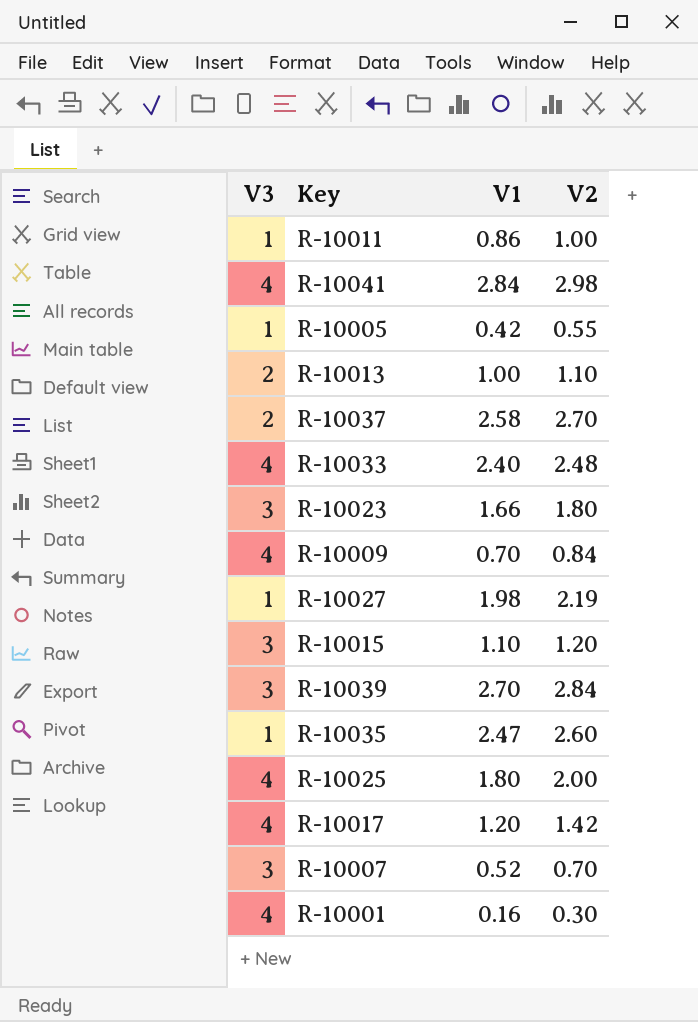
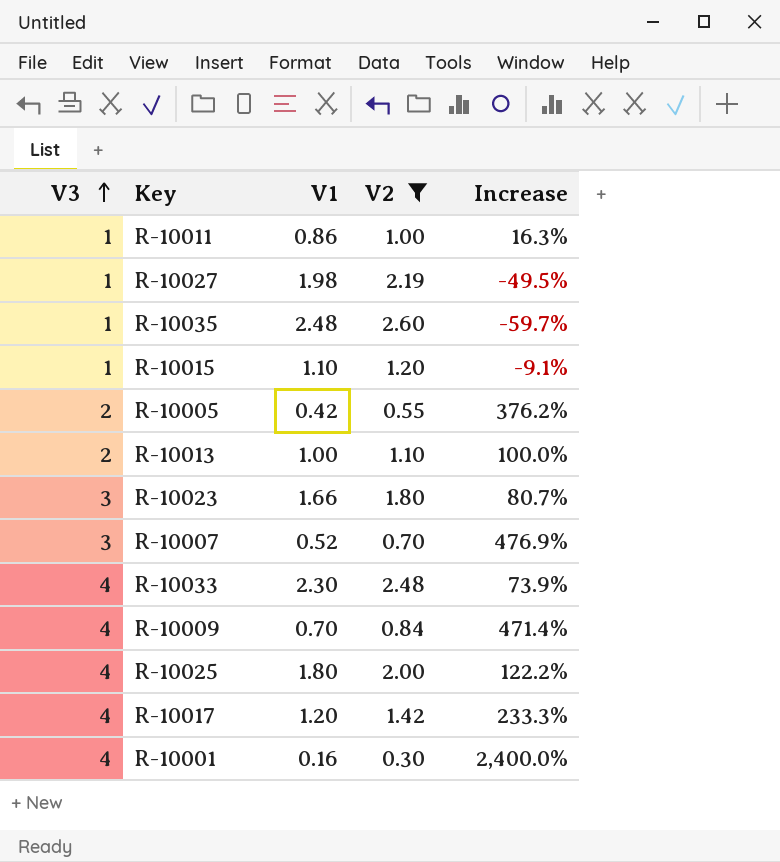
filter: none -> V2 <= 2.60
row order: none -> V3 ascending
column Increase | formula: none -> ([V3] - [V1]) / [V1]
R-10035 | V1: 2.47 -> 2.48
R-10015 | V3: 3 -> 1
R-10005 | V3: 1 -> 2
R-10033 | V1: 2.40 -> 2.30

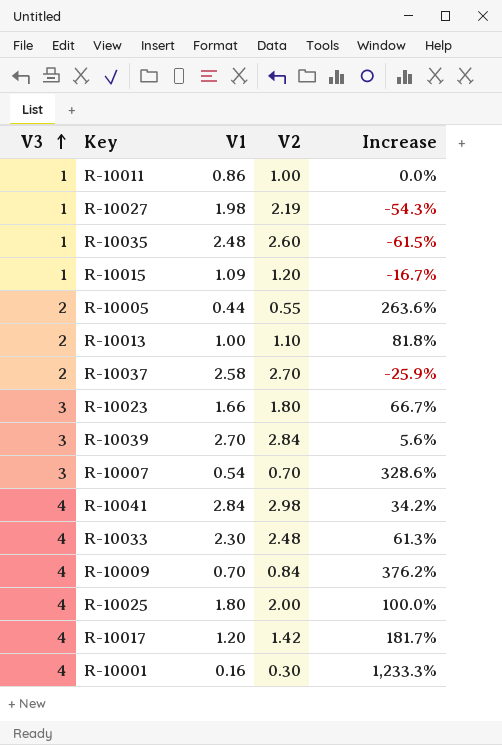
filter: V2 <= 2.60 -> none
column Increase | formula: ([V3] - [V1]) / [V1] -> ([V3] - [V2]) / [V2]
R-10015 | V1: 1.10 -> 1.09
R-10005 | V1: 0.42 -> 0.44
R-10007 | V1: 0.52 -> 0.54

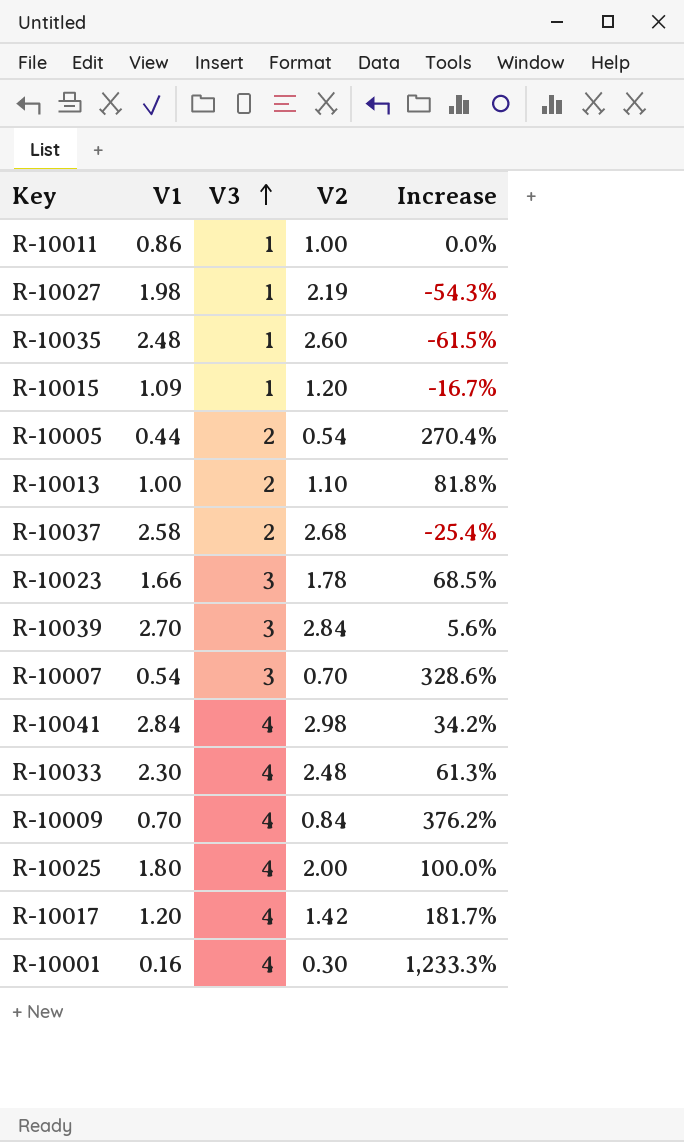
column V3 | position: 1 -> 3
R-10005 | V2: 0.55 -> 0.54
R-10005 | Increase: 263.6% -> 270.4%
R-10037 | V2: 2.70 -> 2.68
R-10037 | Increase: -25.9% -> -25.4%
R-10023 | V2: 1.80 -> 1.78
R-10023 | Increase: 66.7% -> 68.5%

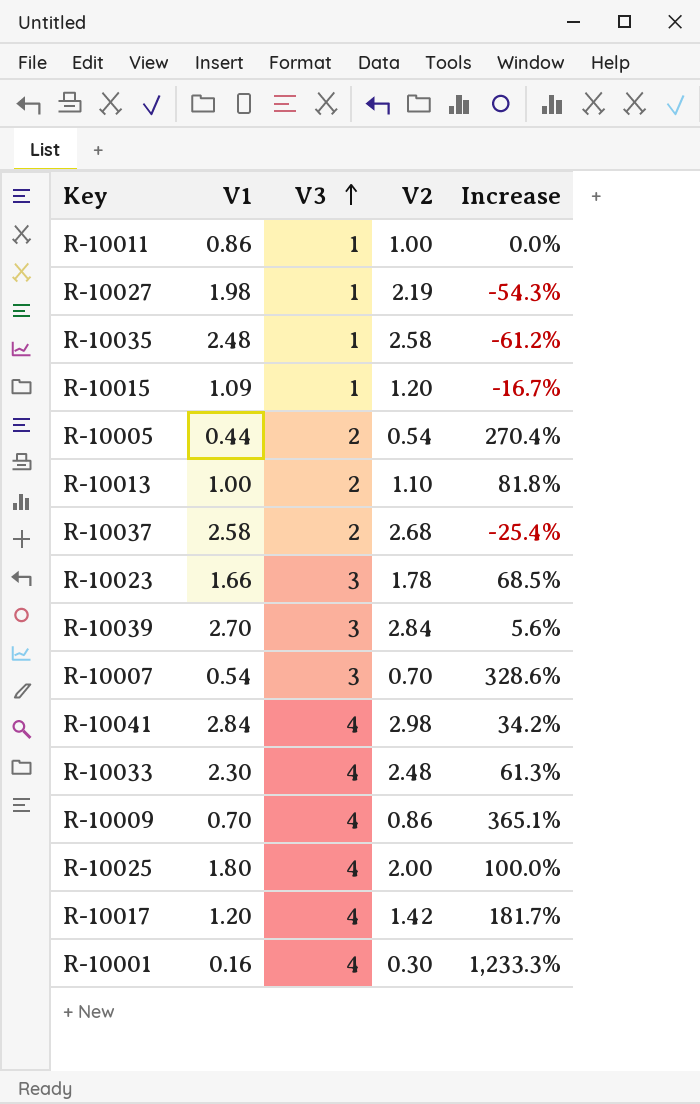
R-10035 | V2: 2.60 -> 2.58
R-10035 | Increase: -61.5% -> -61.2%
R-10009 | V2: 0.84 -> 0.86
R-10009 | Increase: 376.2% -> 365.1%

